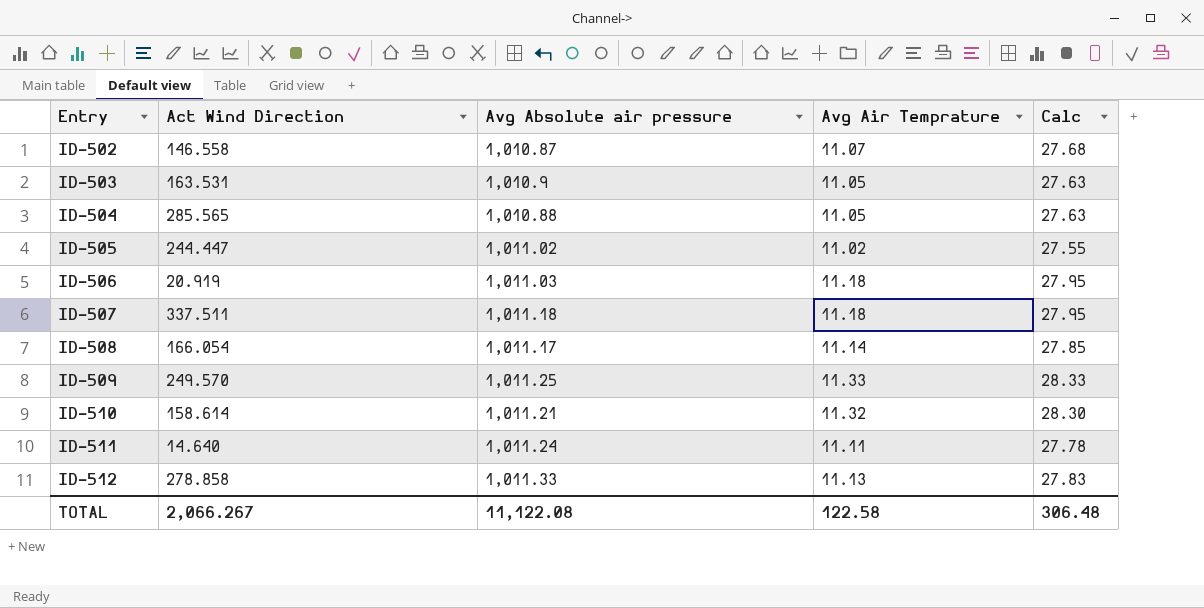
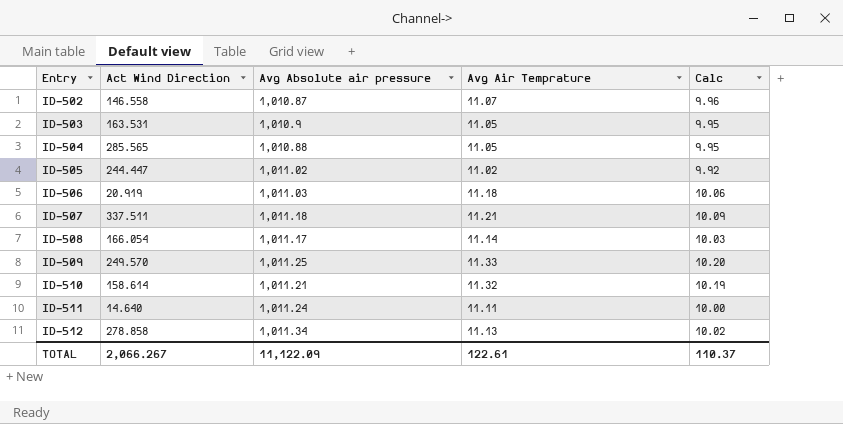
column Calc | formula: [Avg Air Temprature] * 2.5 -> [Avg Air Temprature] * 0.9
ID-507 | Avg Air Temprature: 11.18 -> 11.21
ID-512 | Avg Absolute air pressure: 1,011.33 -> 1,011.34
TOTAL | Avg Absolute air pressure: 11,122.08 -> 11,122.09
TOTAL | Avg Air Temprature: 122.58 -> 122.61
TOTAL | Calc: 306.48 -> 110.37

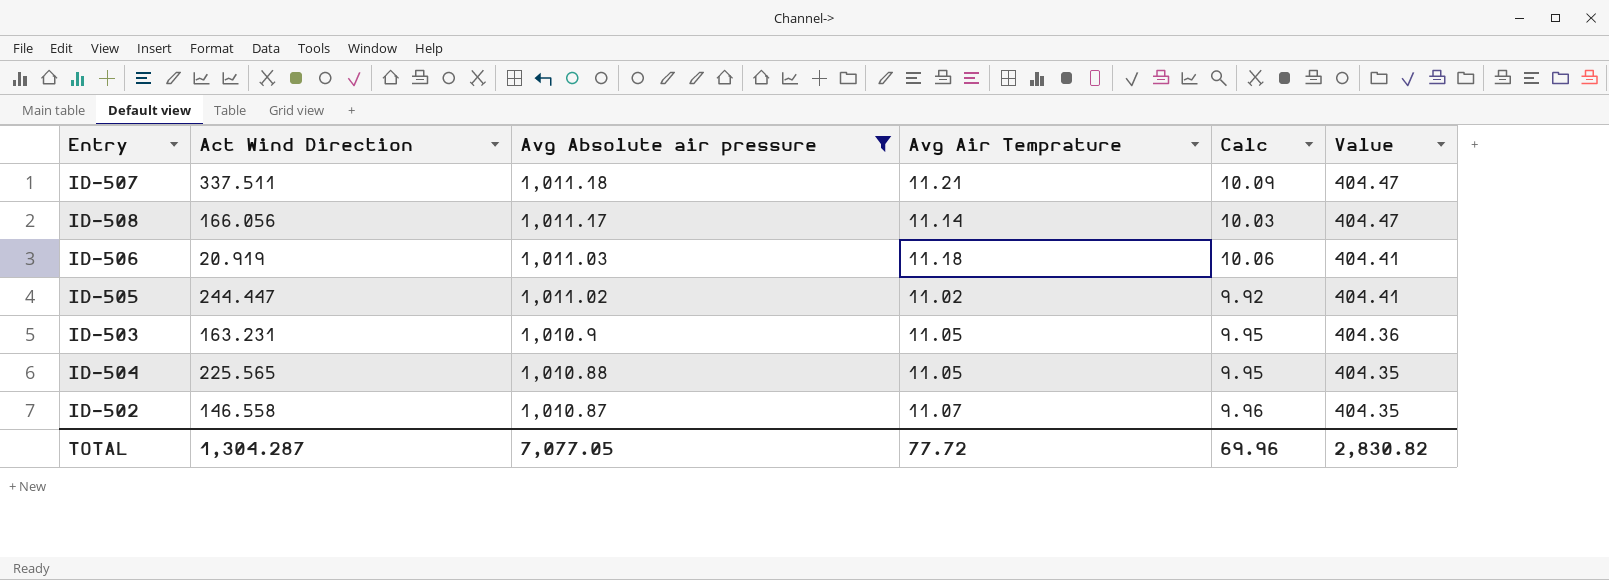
filter: none -> Avg Absolute air pressure <= 1,011.18
row order: Entry ascending -> Avg Absolute air pressure descending
column Value | formula: none -> [Avg Absolute air pressure] * 0.4
ID-508 | Act Wind Direction: 166.054 -> 166.056
ID-503 | Act Wind Direction: 163.531 -> 163.231
ID-504 | Act Wind Direction: 285.565 -> 225.565
TOTAL | Act Wind Direction: 2,066.267 -> 1,304.287
TOTAL | Avg Absolute air pressure: 11,122.09 -> 7,077.05
TOTAL | Avg Air Temprature: 122.61 -> 77.72
TOTAL | Calc: 110.37 -> 69.96

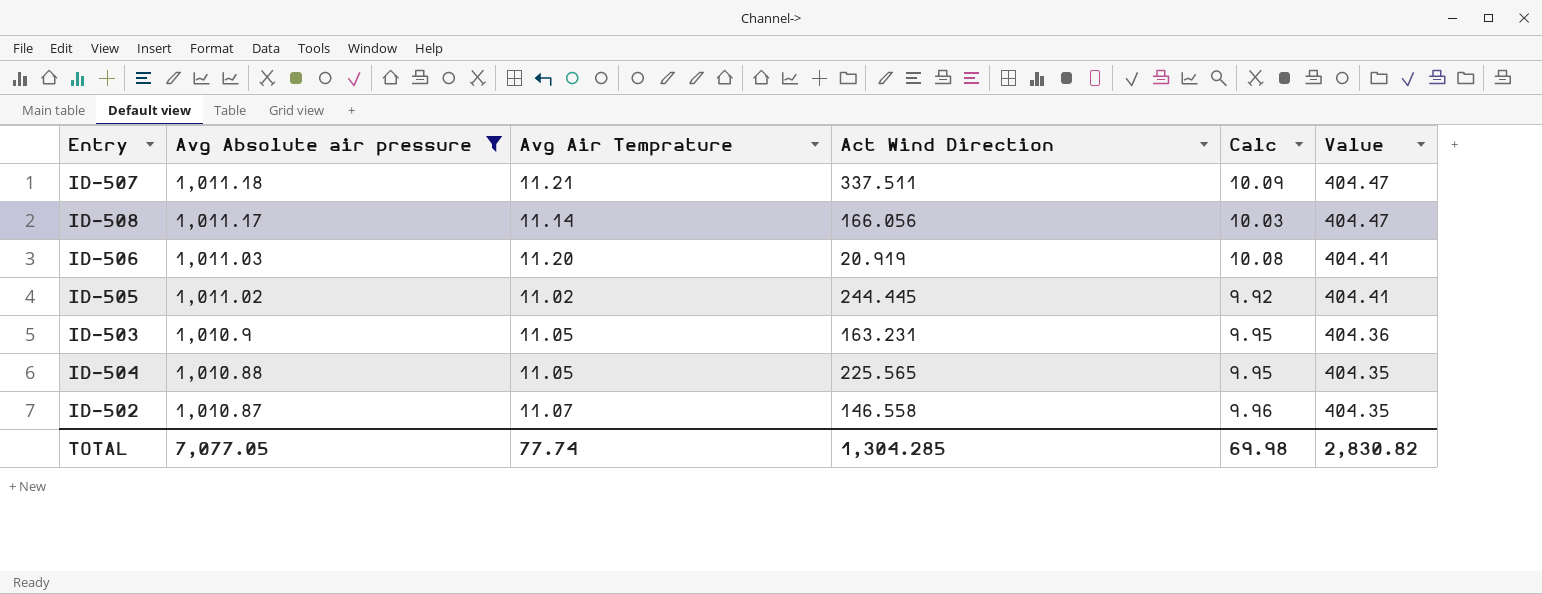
column Act Wind Direction | position: 2 -> 4
ID-506 | Avg Air Temprature: 11.18 -> 11.20
ID-506 | Calc: 10.06 -> 10.08
ID-505 | Act Wind Direction: 244.447 -> 244.445
TOTAL | Avg Air Temprature: 77.72 -> 77.74
TOTAL | Act Wind Direction: 1,304.287 -> 1,304.285
TOTAL | Calc: 69.96 -> 69.98

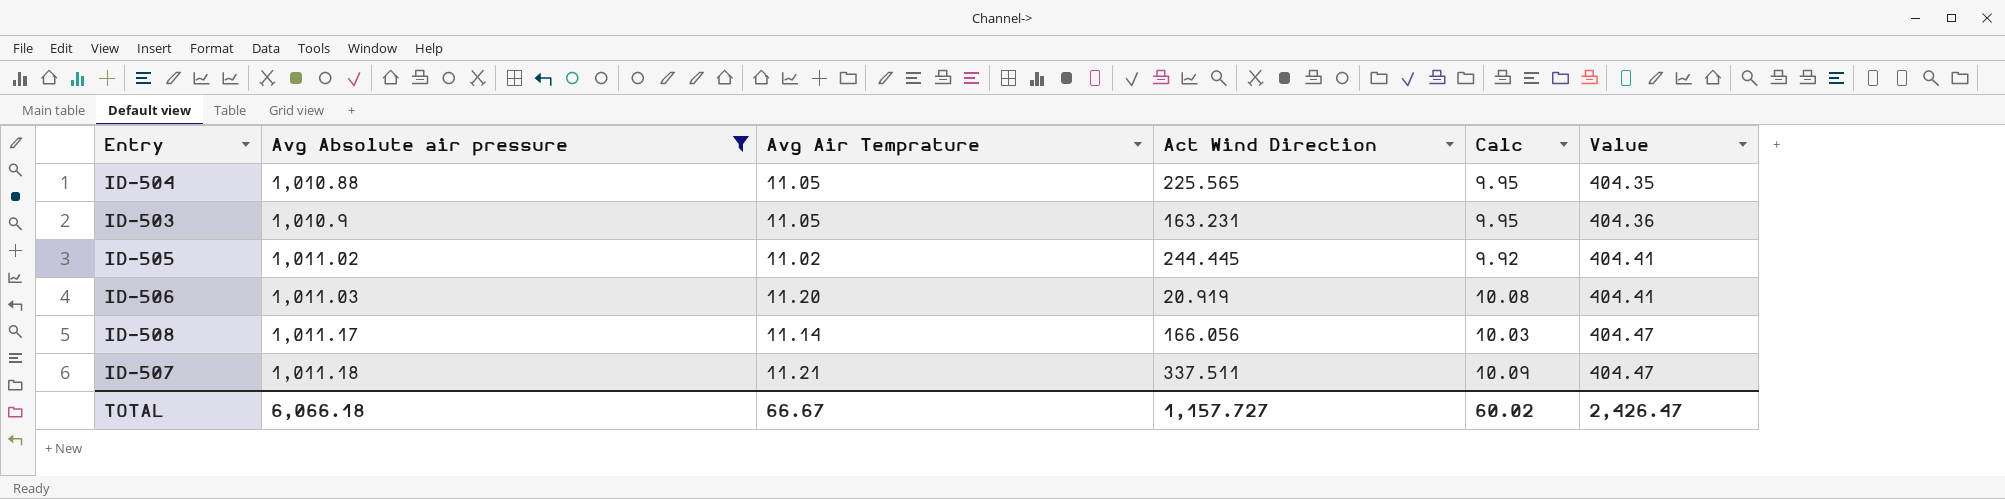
row order: Avg Absolute air pressure descending -> Avg Absolute air pressure ascending
row ID-502: 1,010.87 | 11.07 | 146.558 | 9.96 | 404.35 -> none
TOTAL | Avg Absolute air pressure: 7,077.05 -> 6,066.18
TOTAL | Avg Air Temprature: 77.74 -> 66.67
TOTAL | Act Wind Direction: 1,304.285 -> 1,157.727
TOTAL | Calc: 69.98 -> 60.02
TOTAL | Value: 2,830.82 -> 2,426.47

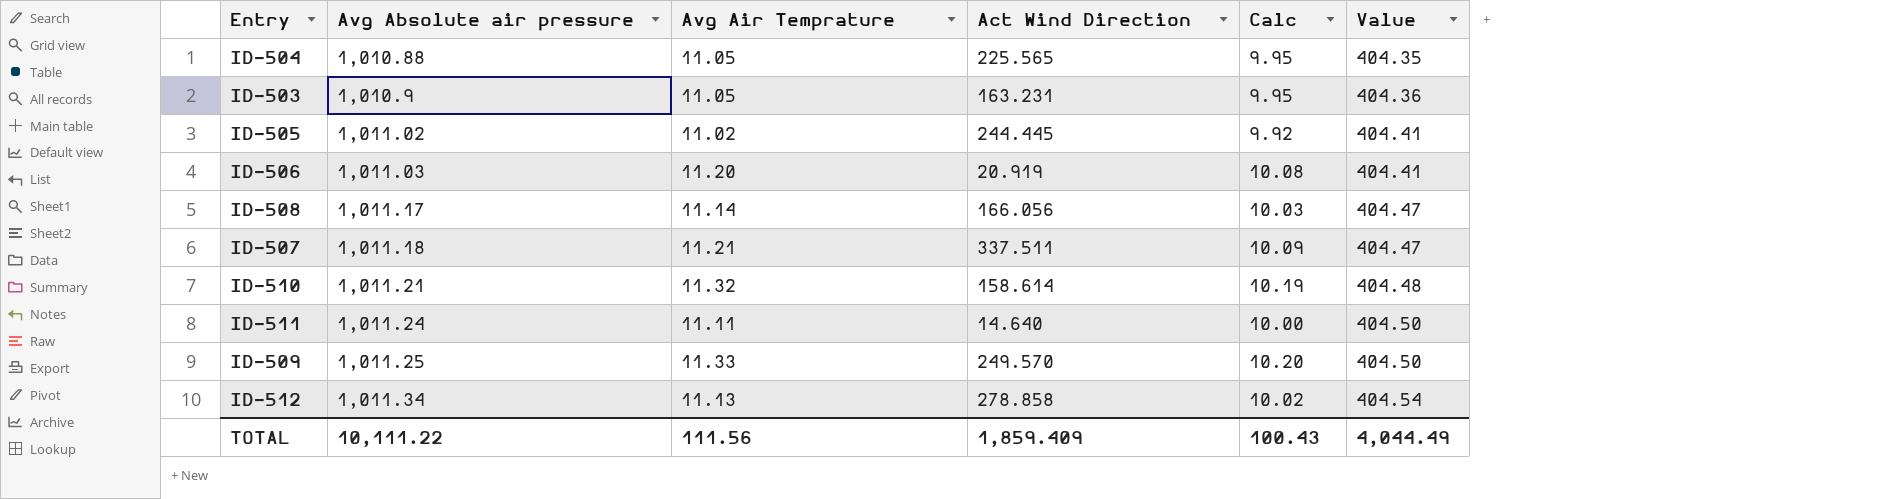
filter: Avg Absolute air pressure <= 1,011.18 -> none
TOTAL | Avg Absolute air pressure: 6,066.18 -> 10,111.22
TOTAL | Avg Air Temprature: 66.67 -> 111.56
TOTAL | Act Wind Direction: 1,157.727 -> 1,859.409
TOTAL | Calc: 60.02 -> 100.43
TOTAL | Value: 2,426.47 -> 4,044.49

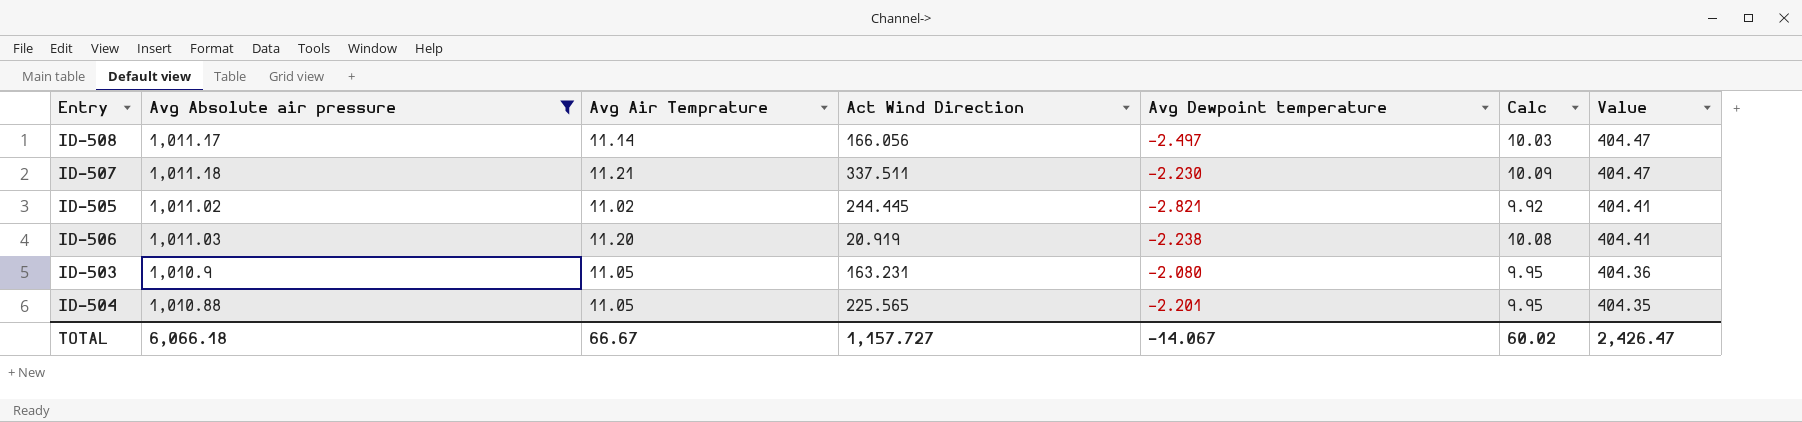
filter: none -> Avg Absolute air pressure <= 1,011.18
row order: Avg Absolute air pressure ascending -> Value descending
column Avg Dewpoint temperature | position: none -> 5
TOTAL | Avg Absolute air pressure: 10,111.22 -> 6,066.18
TOTAL | Avg Air Temprature: 111.56 -> 66.67
TOTAL | Act Wind Direction: 1,859.409 -> 1,157.727
TOTAL | Calc: 100.43 -> 60.02
TOTAL | Value: 4,044.49 -> 2,426.47

